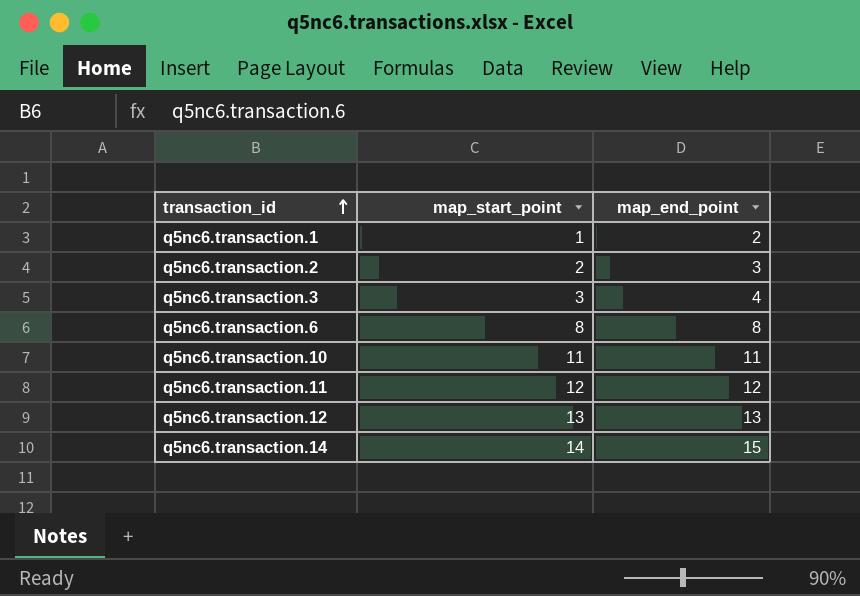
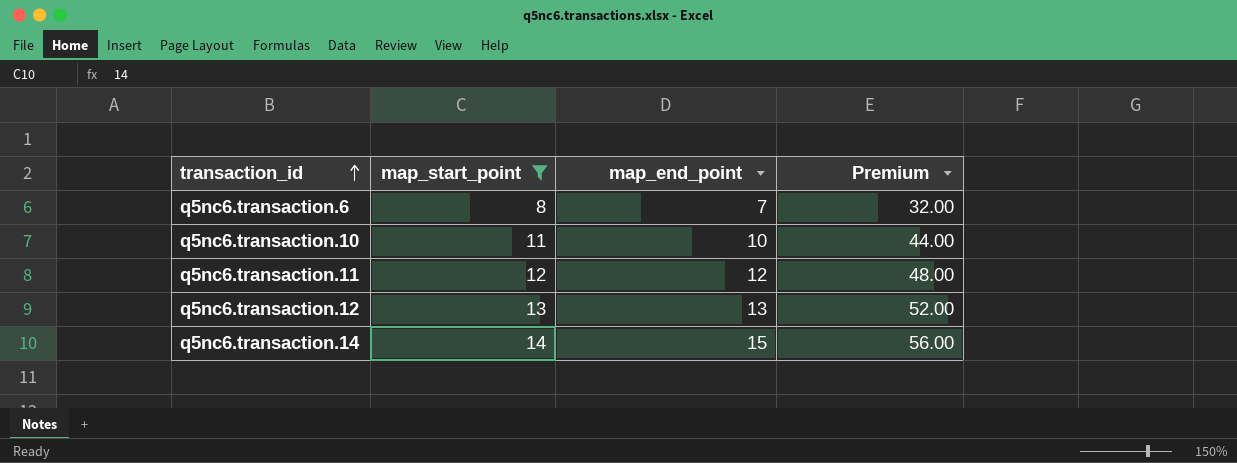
filter: none -> map_start_point >= 8
column Premium | formula: none -> [map_start_point] * 4
q5nc6.transaction.6 | map_end_point: 8 -> 7
q5nc6.transaction.10 | map_end_point: 11 -> 10

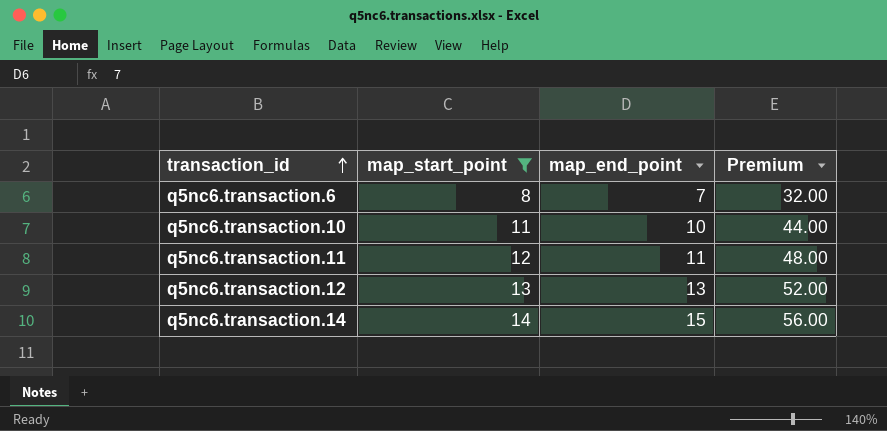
q5nc6.transaction.11 | map_end_point: 12 -> 11

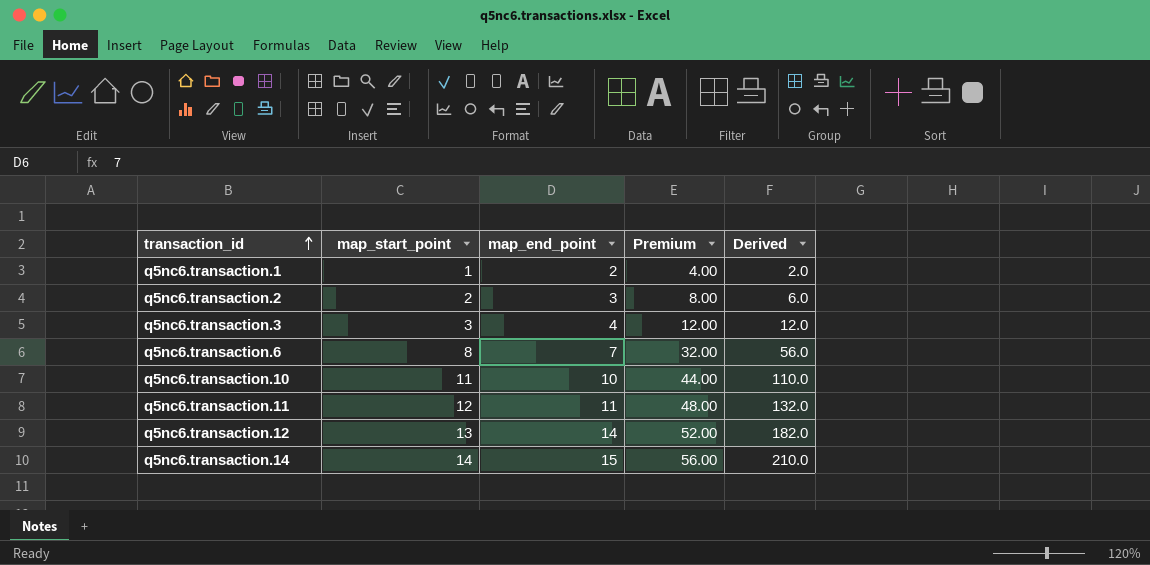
filter: map_start_point >= 8 -> none
column Derived | formula: none -> [map_start_point] * [map_end_point]
q5nc6.transaction.12 | map_end_point: 13 -> 14

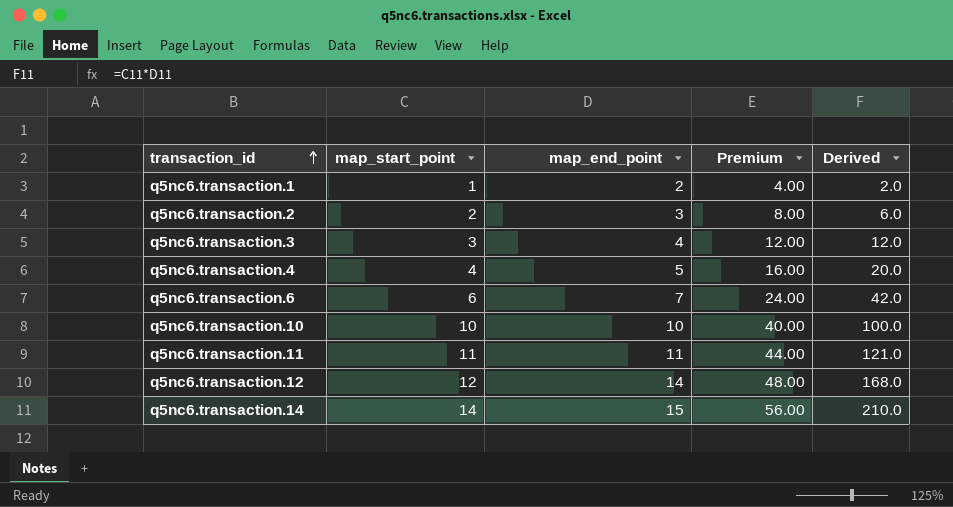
row q5nc6.transaction.4: none -> 4 | 5 | 16.00 | 20.0
q5nc6.transaction.6 | map_start_point: 8 -> 6
q5nc6.transaction.6 | Premium: 32.00 -> 24.00
q5nc6.transaction.6 | Derived: 56.0 -> 42.0
q5nc6.transaction.10 | map_start_point: 11 -> 10
q5nc6.transaction.10 | Premium: 44.00 -> 40.00
q5nc6.transaction.10 | Derived: 110.0 -> 100.0
q5nc6.transaction.11 | map_start_point: 12 -> 11
q5nc6.transaction.11 | Premium: 48.00 -> 44.00
q5nc6.transaction.11 | Derived: 132.0 -> 121.0
q5nc6.transaction.12 | map_start_point: 13 -> 12
q5nc6.transaction.12 | Premium: 52.00 -> 48.00
q5nc6.transaction.12 | Derived: 182.0 -> 168.0

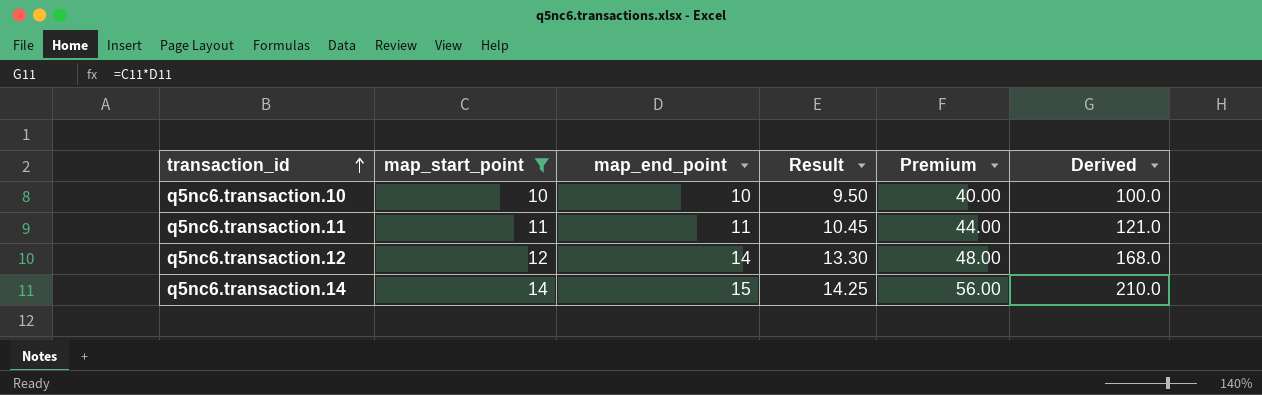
filter: none -> map_start_point >= 10
column Result | formula: none -> [map_end_point] * 0.95

